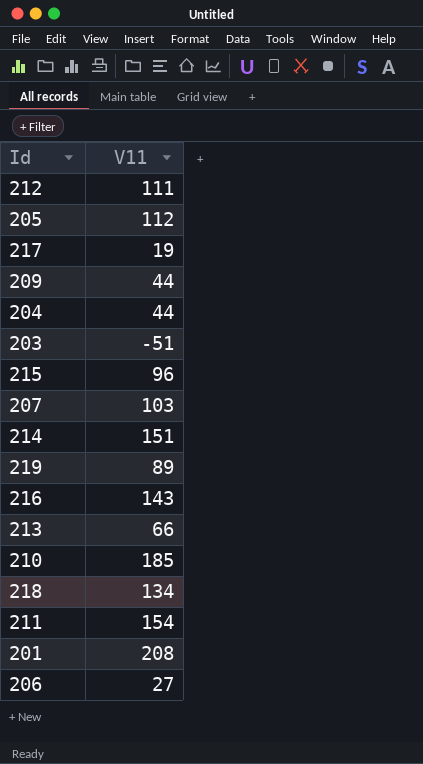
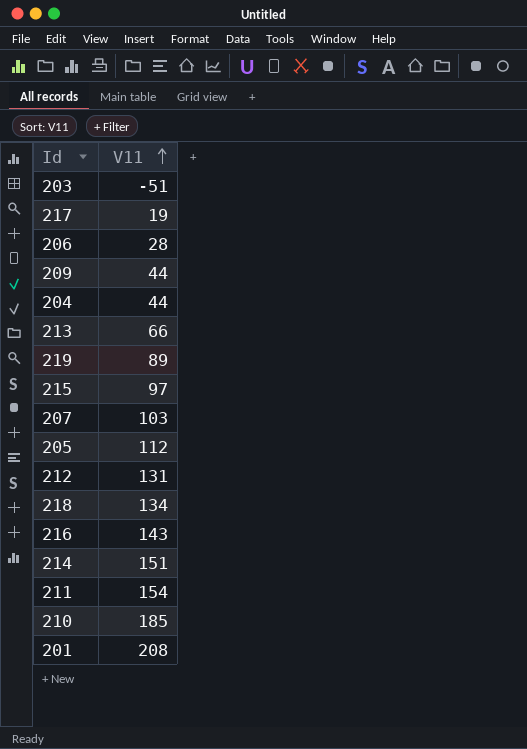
row order: none -> V11 ascending
206 | V11: 27 -> 28
215 | V11: 96 -> 97
212 | V11: 111 -> 131

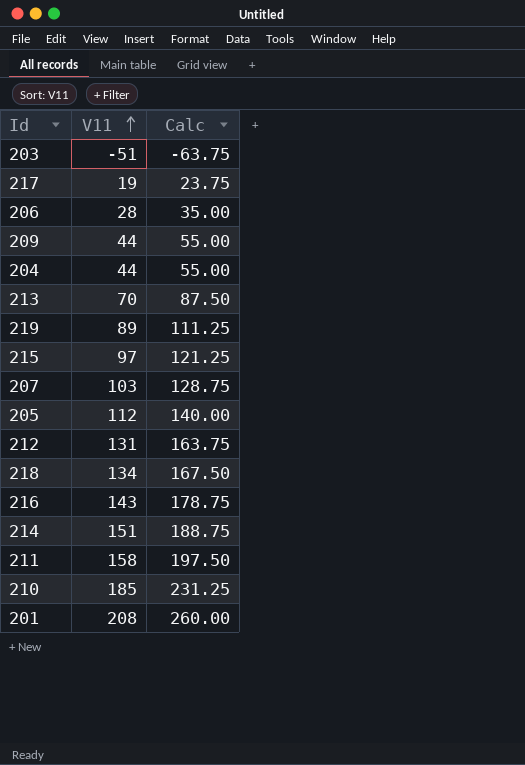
column Calc | formula: none -> [V11] * 1.25
213 | V11: 66 -> 70
211 | V11: 154 -> 158

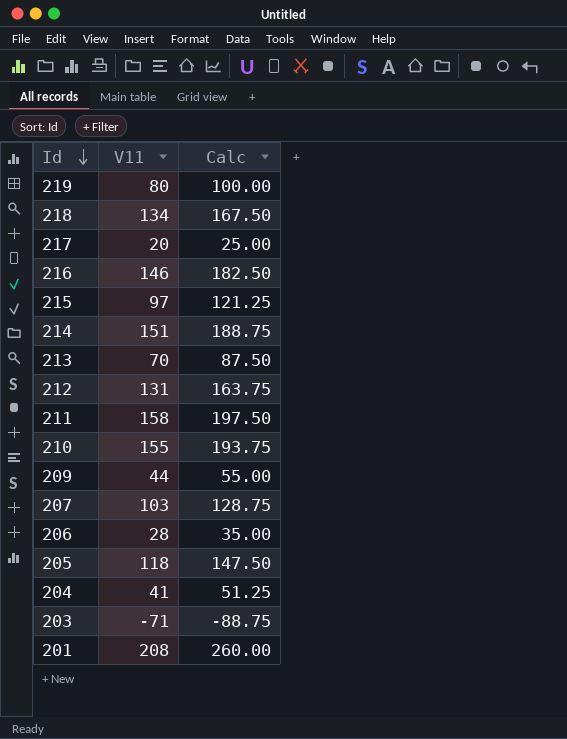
row order: V11 ascending -> Id descending
219 | V11: 89 -> 80
219 | Calc: 111.25 -> 100.00
217 | V11: 19 -> 20
217 | Calc: 23.75 -> 25.00
216 | V11: 143 -> 146
216 | Calc: 178.75 -> 182.50
210 | V11: 185 -> 155
210 | Calc: 231.25 -> 193.75
205 | V11: 112 -> 118
205 | Calc: 140.00 -> 147.50
204 | V11: 44 -> 41
204 | Calc: 55.00 -> 51.25
203 | V11: -51 -> -71
203 | Calc: -63.75 -> -88.75

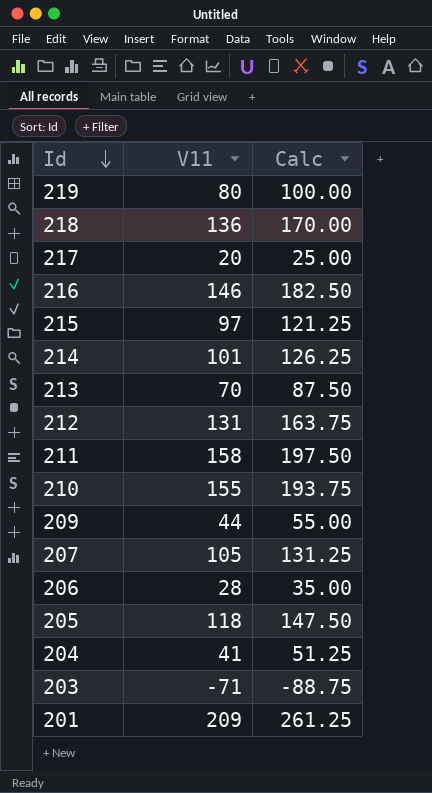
218 | V11: 134 -> 136
218 | Calc: 167.50 -> 170.00
214 | V11: 151 -> 101
214 | Calc: 188.75 -> 126.25
207 | V11: 103 -> 105
207 | Calc: 128.75 -> 131.25
201 | V11: 208 -> 209
201 | Calc: 260.00 -> 261.25

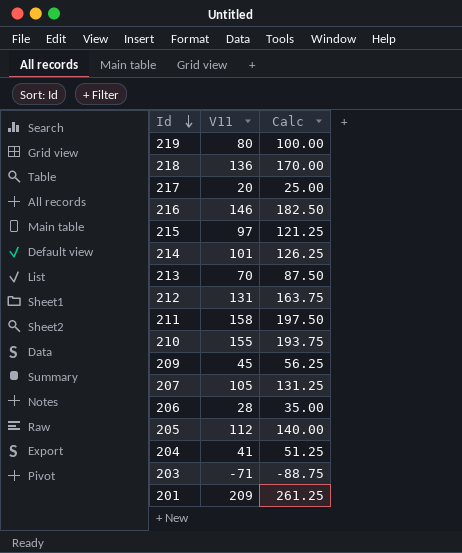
209 | V11: 44 -> 45
209 | Calc: 55.00 -> 56.25
205 | V11: 118 -> 112
205 | Calc: 147.50 -> 140.00

